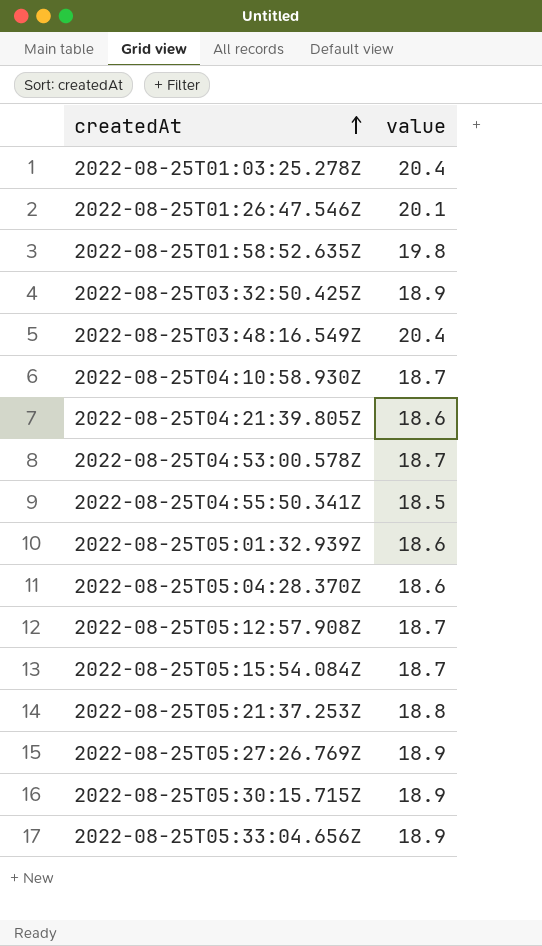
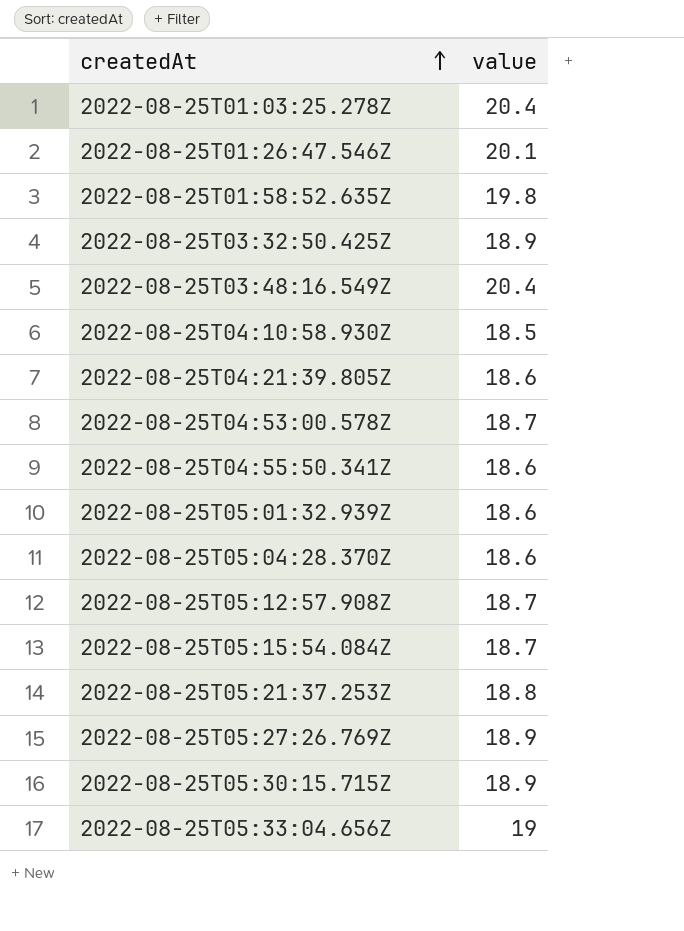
2022-08-25T04:10:58.930Z | value: 18.7 -> 18.5
2022-08-25T04:55:50.341Z | value: 18.5 -> 18.6
2022-08-25T05:33:04.656Z | value: 18.9 -> 19

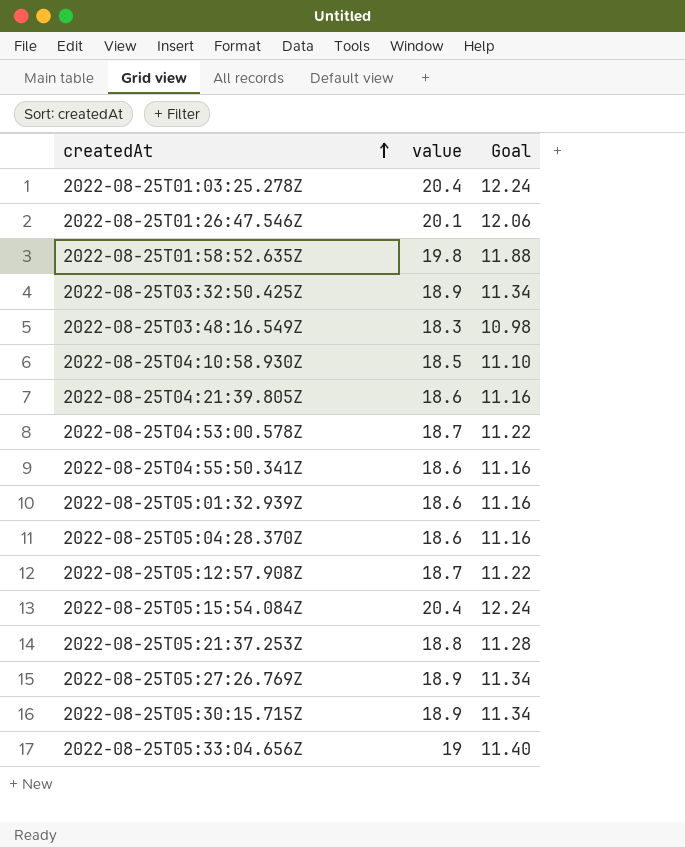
column Goal | formula: none -> [value] * 0.6
2022-08-25T03:48:16.549Z | value: 20.4 -> 18.3
2022-08-25T05:15:54.084Z | value: 18.7 -> 20.4

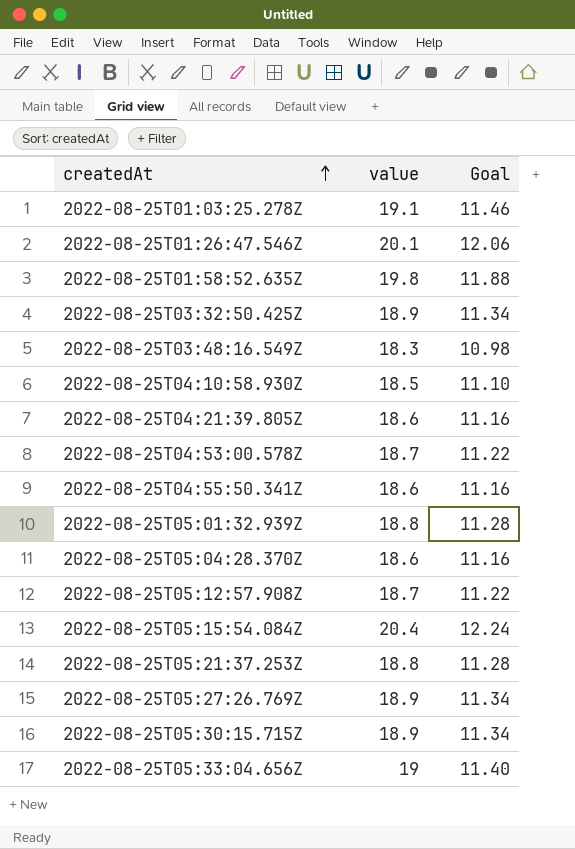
2022-08-25T01:03:25.278Z | value: 20.4 -> 19.1
2022-08-25T01:03:25.278Z | Goal: 12.24 -> 11.46
2022-08-25T05:01:32.939Z | value: 18.6 -> 18.8
2022-08-25T05:01:32.939Z | Goal: 11.16 -> 11.28

